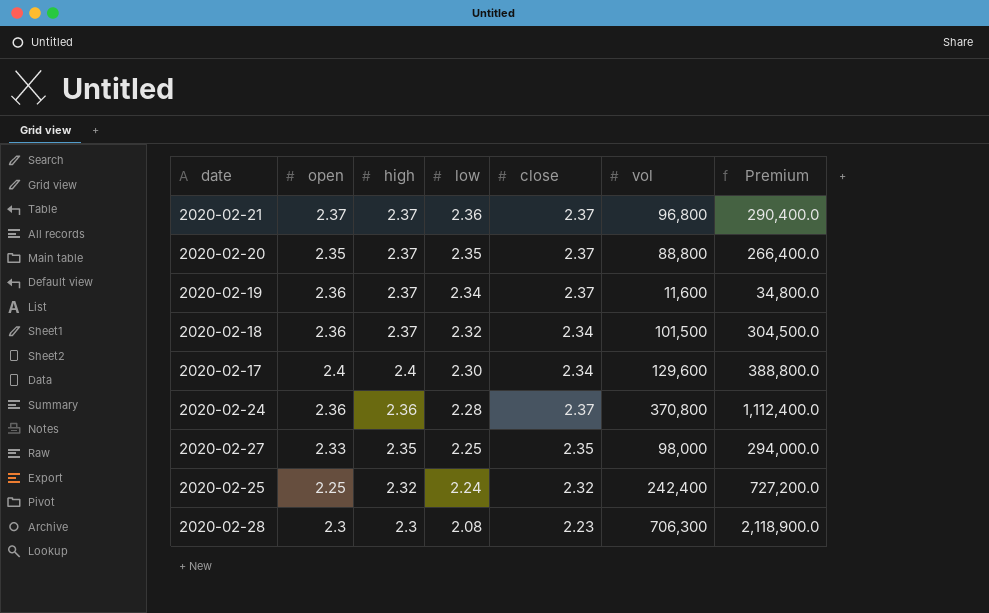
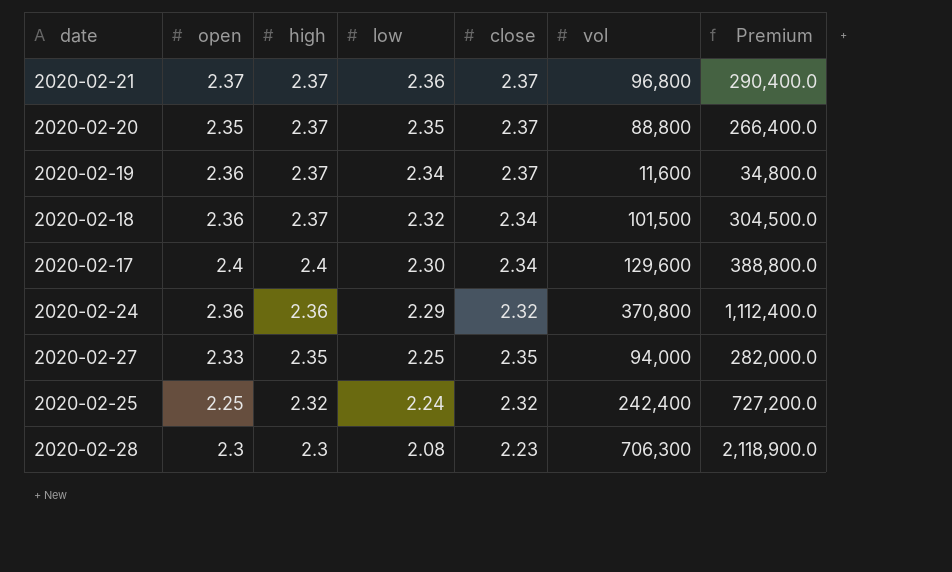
2020-02-24 | low: 2.28 -> 2.29
2020-02-24 | close: 2.37 -> 2.32
2020-02-27 | vol: 98,000 -> 94,000
2020-02-27 | Premium: 294,000.0 -> 282,000.0

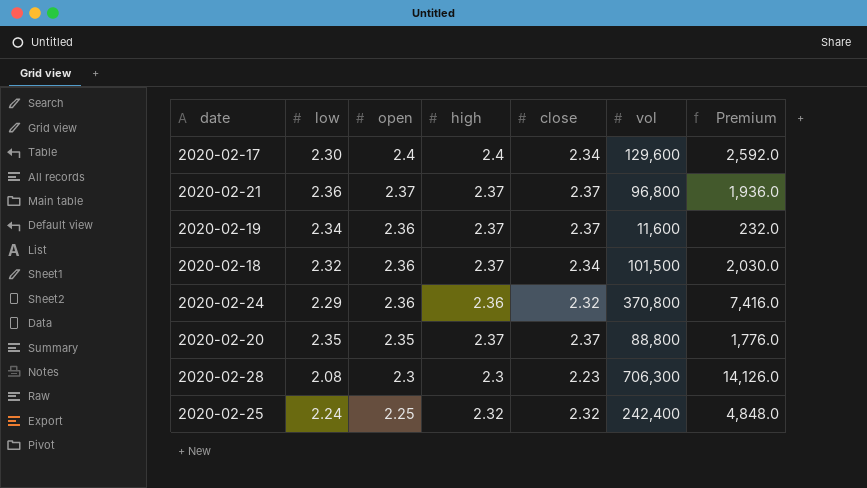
row order: low descending -> open descending
column low | position: 4 -> 2
column Premium | formula: [vol] * 3 -> [vol] * 0.02
row 2020-02-27: 2.33 | 2.35 | 2.25 | 2.35 | 94,000 | 282,000.0 -> none

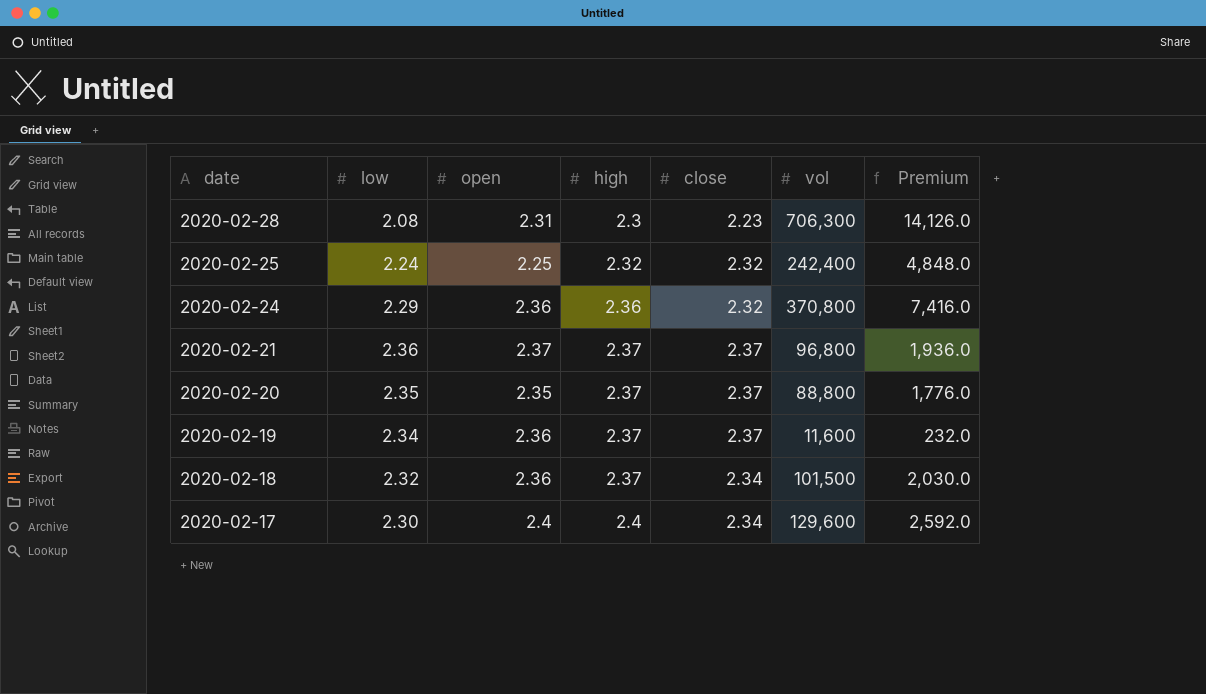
row order: open descending -> date descending
2020-02-28 | open: 2.3 -> 2.31

